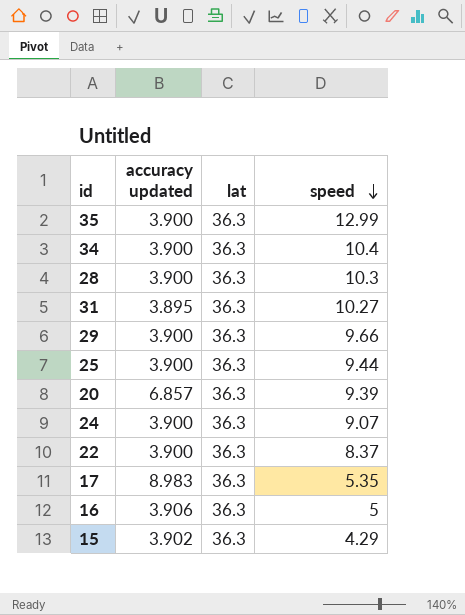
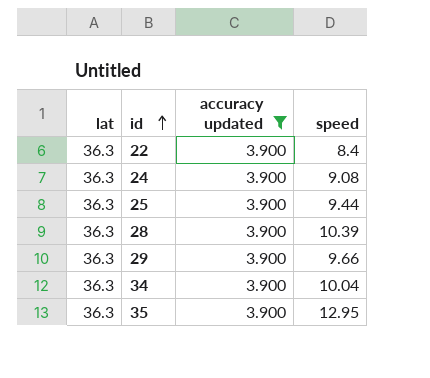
filter: none -> accuracy updated = 3.900
row order: speed descending -> id ascending
column lat | position: 3 -> 1
22 | speed: 8.37 -> 8.4
24 | speed: 9.07 -> 9.08
28 | speed: 10.3 -> 10.39
34 | speed: 10.4 -> 10.04
35 | speed: 12.99 -> 12.95

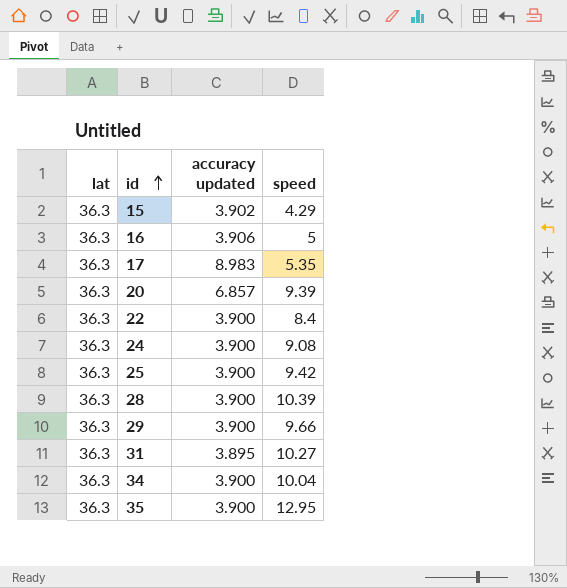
filter: accuracy updated = 3.900 -> none
25 | speed: 9.44 -> 9.42

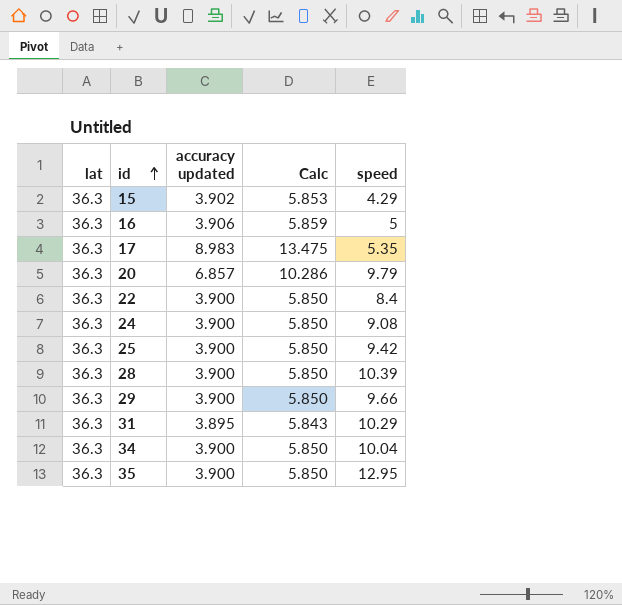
column Calc | formula: none -> [accuracy updated] * 1.5
20 | speed: 9.39 -> 9.79
31 | speed: 10.27 -> 10.29

